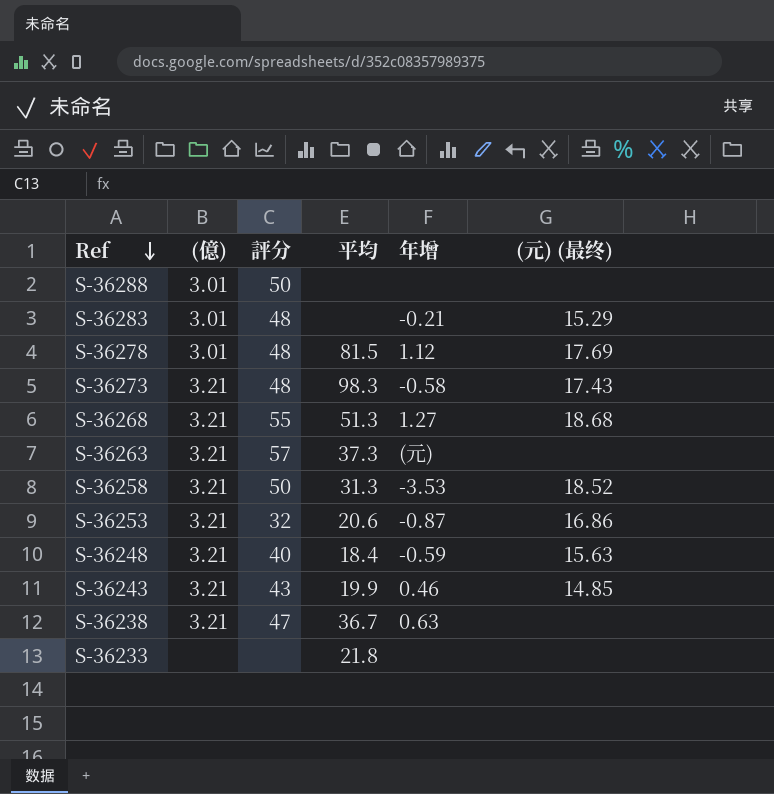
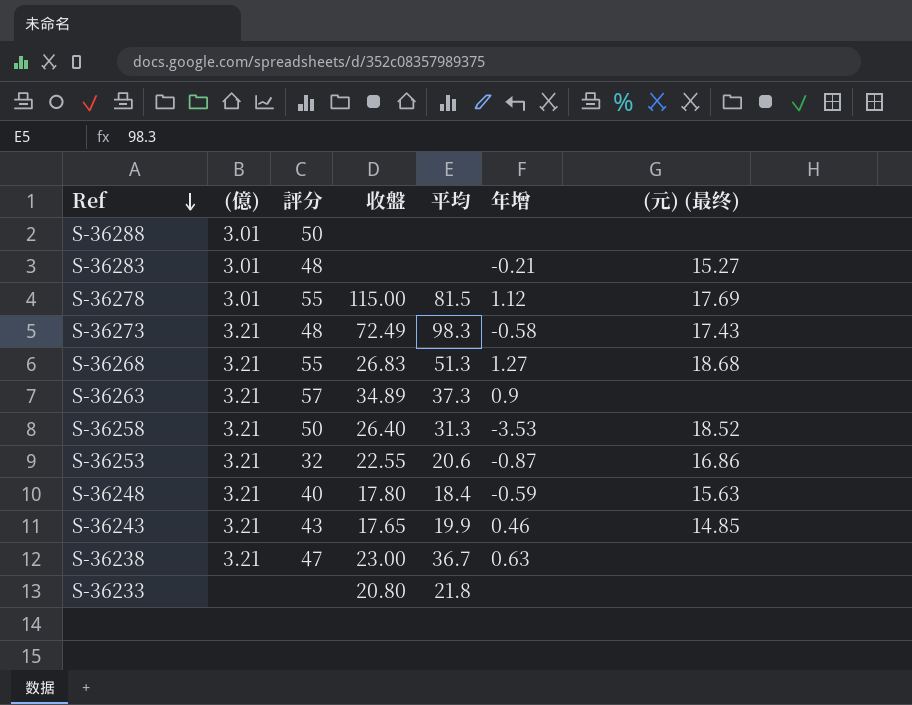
column 收盤 | position: none -> 4
S-36283 | (元) (最终): 15.29 -> 15.27
S-36278 | 評分: 48 -> 55
S-36263 | 年增: (元) -> 0.9

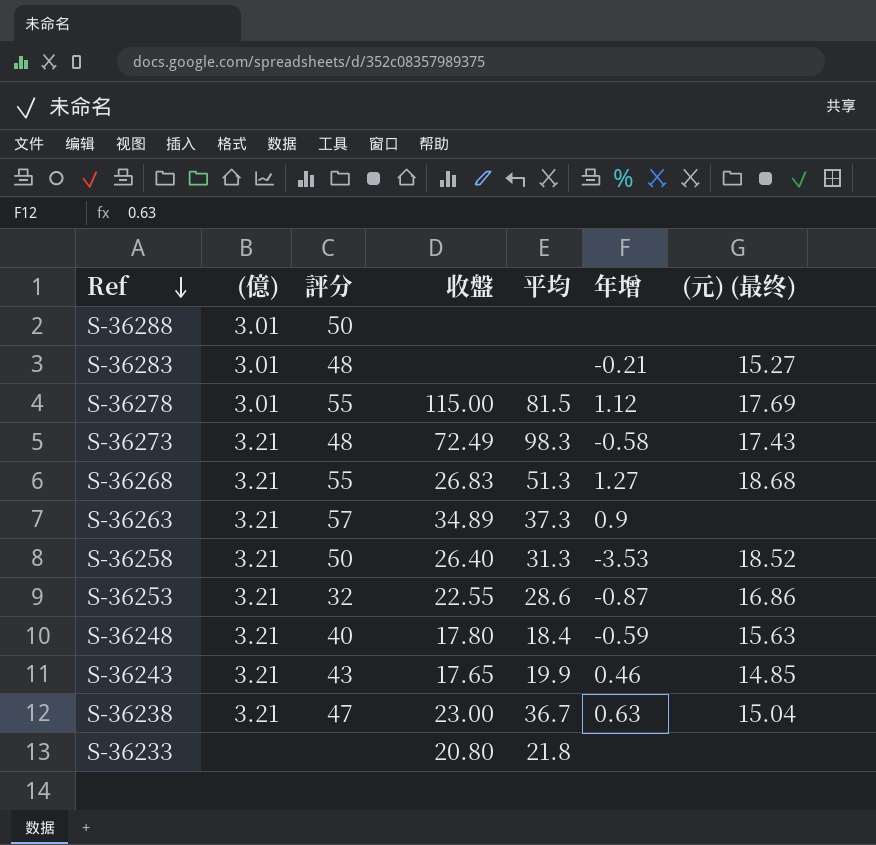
S-36253 | 平均: 20.6 -> 28.6
S-36238 | (元) (最终): none -> 15.04

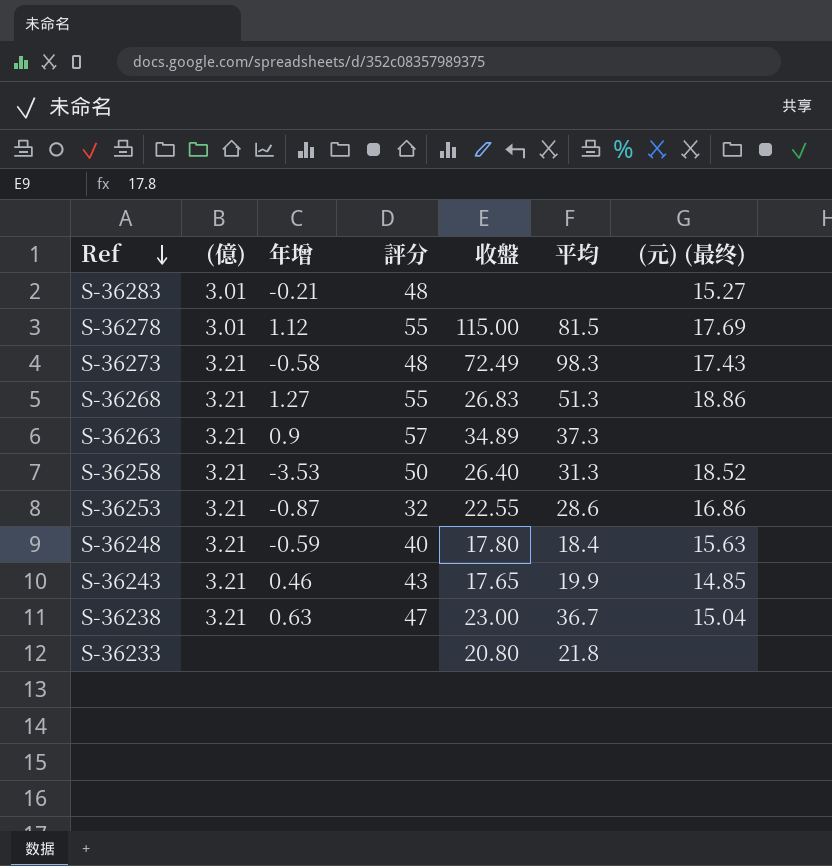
column 年增 | position: 6 -> 3
row S-36288: 3.01 | 50 | none | none | none | none -> none
S-36268 | (元) (最终): 18.68 -> 18.86

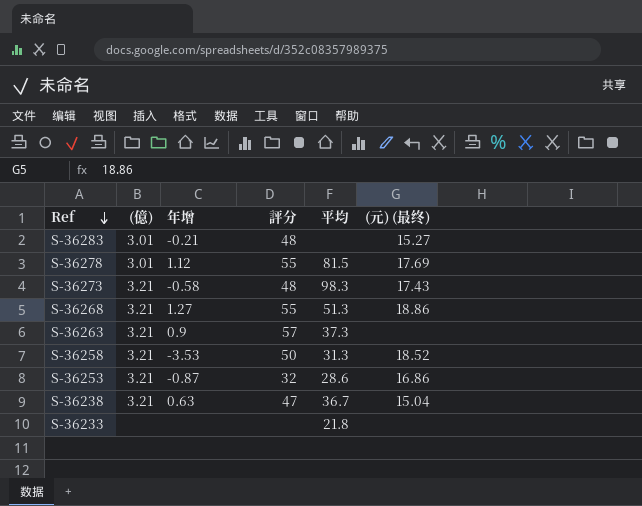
column 收盤 | position: 5 -> none
row S-36248: 3.21 | -0.59 | 40 | 17.80 | 18.4 | 15.63 -> none
row S-36243: 3.21 | 0.46 | 43 | 17.65 | 19.9 | 14.85 -> none

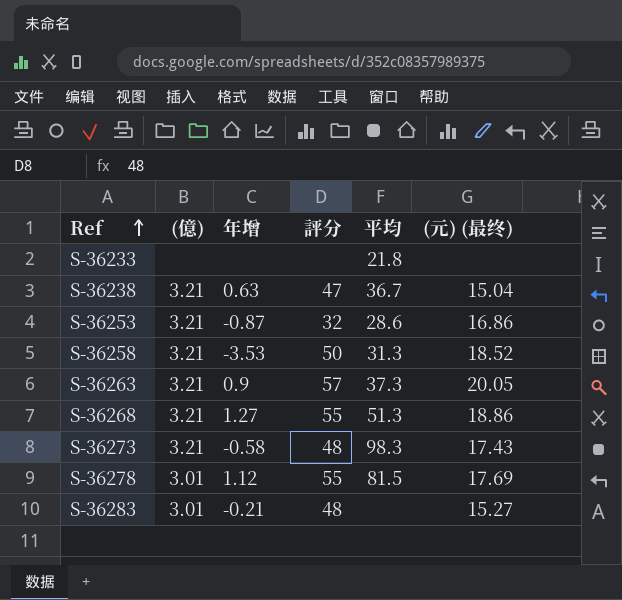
row order: Ref descending -> Ref ascending
S-36263 | (元) (最终): none -> 20.05

